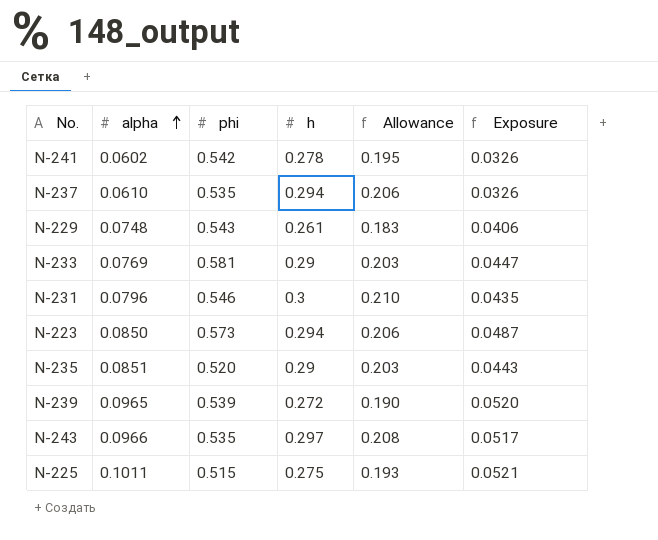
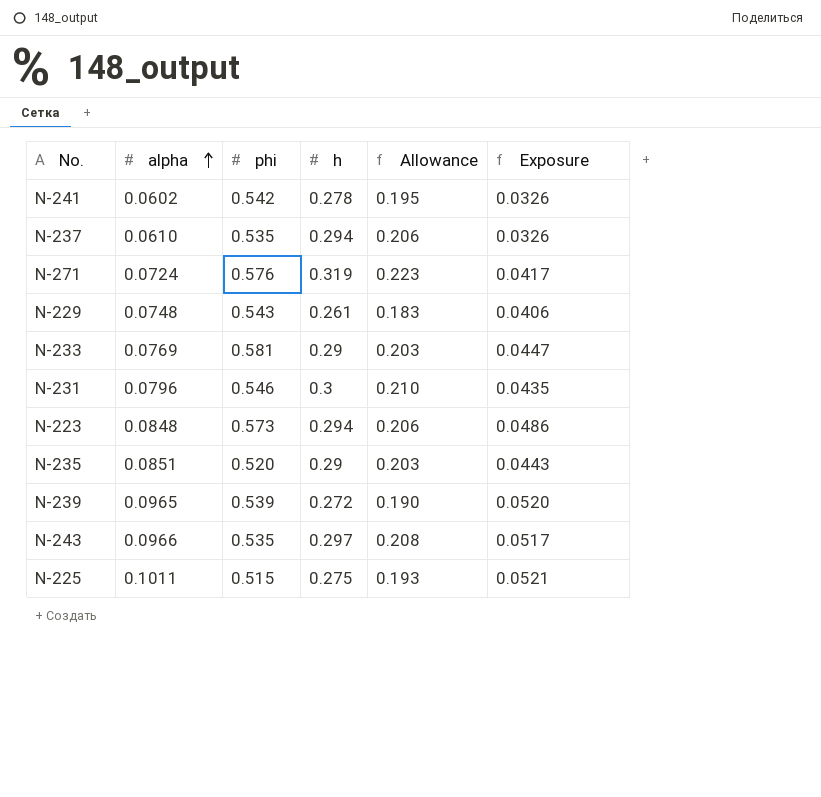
row N-271: none -> 0.0724 | 0.576 | 0.319 | 0.223 | 0.0417
N-223 | alpha: 0.0850 -> 0.0848
N-223 | Exposure: 0.0487 -> 0.0486

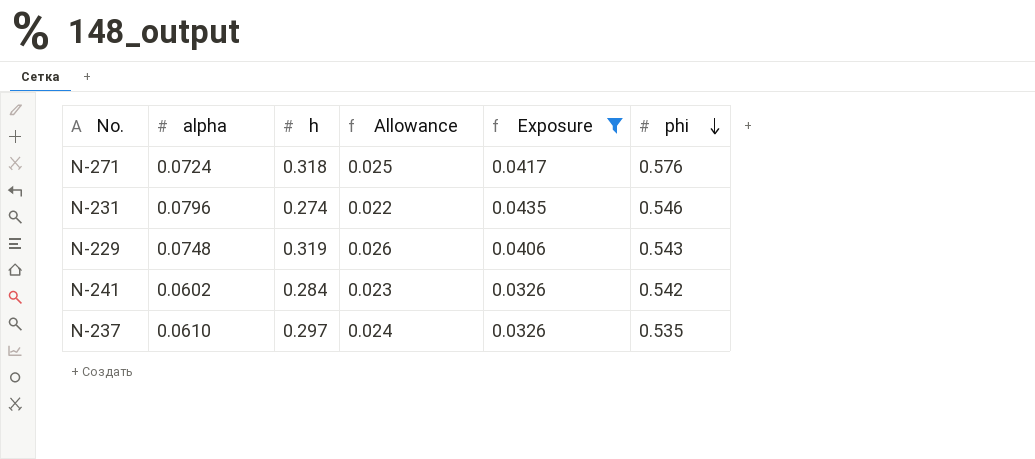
filter: none -> Exposure <= 0.0435
row order: alpha ascending -> phi descending
column Allowance | formula: [h] * 0.7 -> [h] * 0.08
column phi | position: 3 -> 6
N-271 | h: 0.319 -> 0.318
N-231 | h: 0.3 -> 0.274
N-229 | h: 0.261 -> 0.319
N-241 | h: 0.278 -> 0.284
N-237 | h: 0.294 -> 0.297

